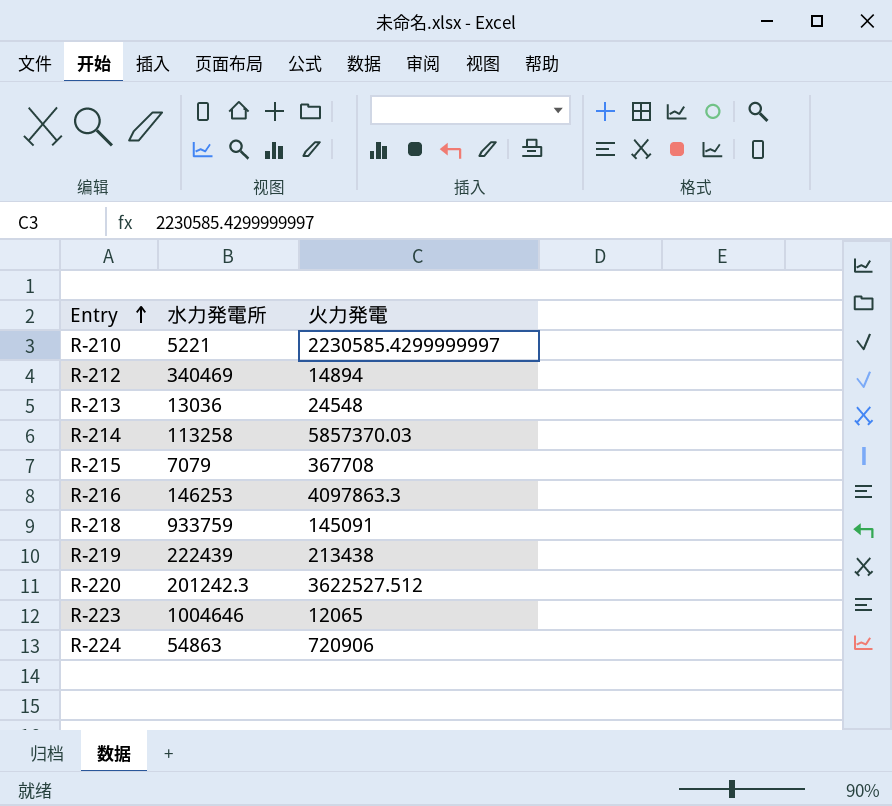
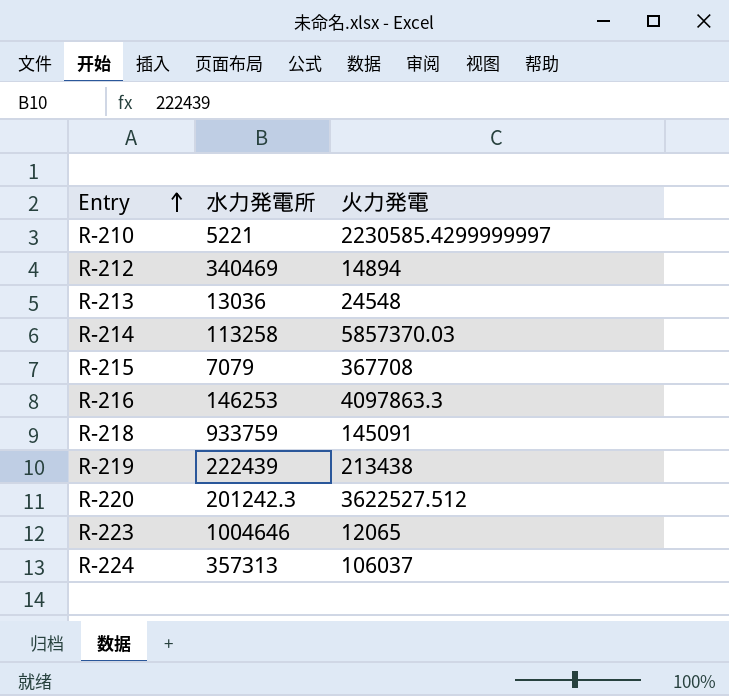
R-224 | 水力発電所: 54863 -> 357313
R-224 | 火力発電: 720906 -> 106037

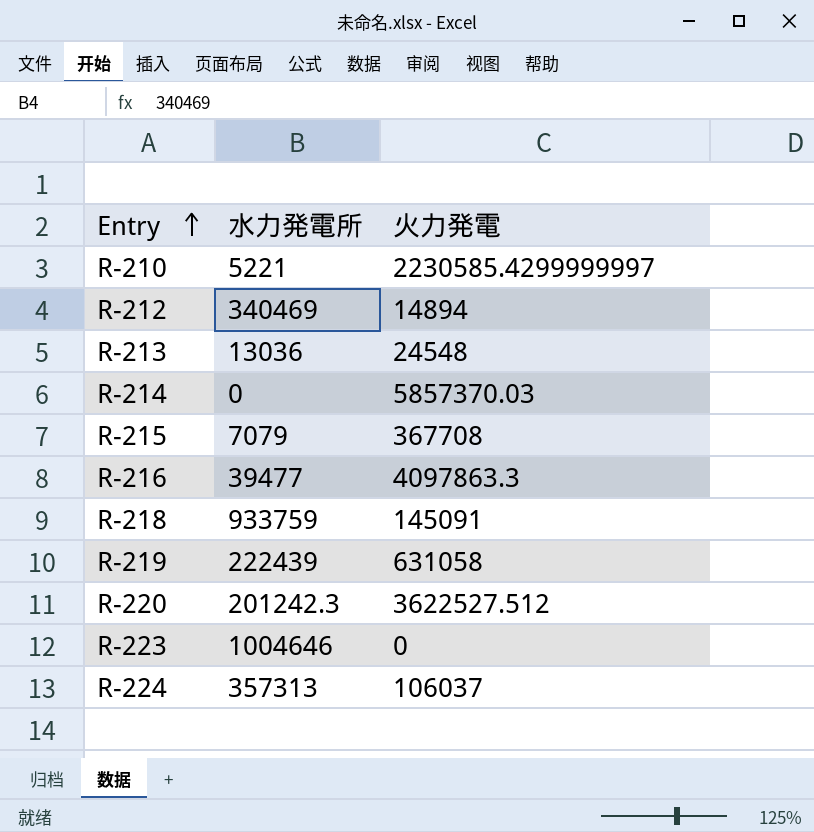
R-214 | 水力発電所: 113258 -> 0
R-216 | 水力発電所: 146253 -> 39477
R-219 | 火力発電: 213438 -> 631058
R-223 | 火力発電: 12065 -> 0

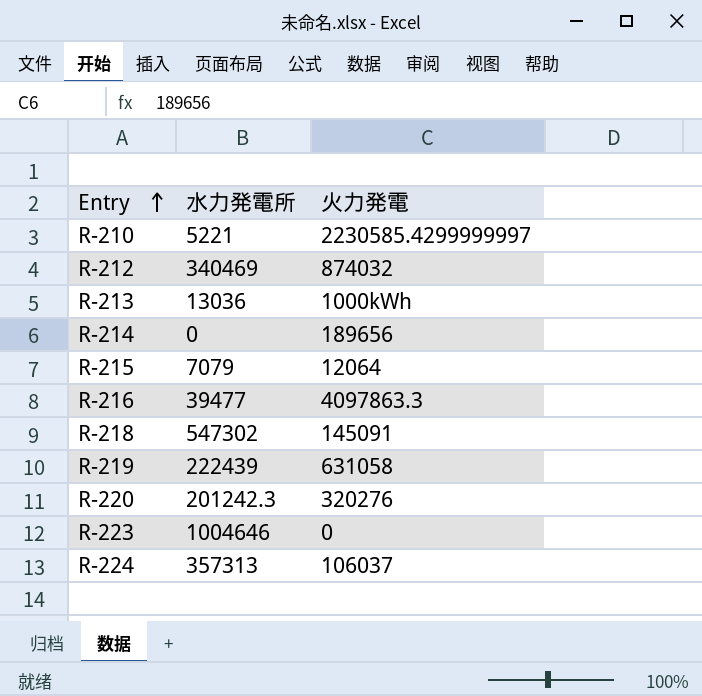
R-212 | 火力発電: 14894 -> 874032
R-213 | 火力発電: 24548 -> 1000kWh
R-214 | 火力発電: 5857370.03 -> 189656
R-215 | 火力発電: 367708 -> 12064
R-218 | 水力発電所: 933759 -> 547302
R-220 | 火力発電: 3622527.512 -> 320276

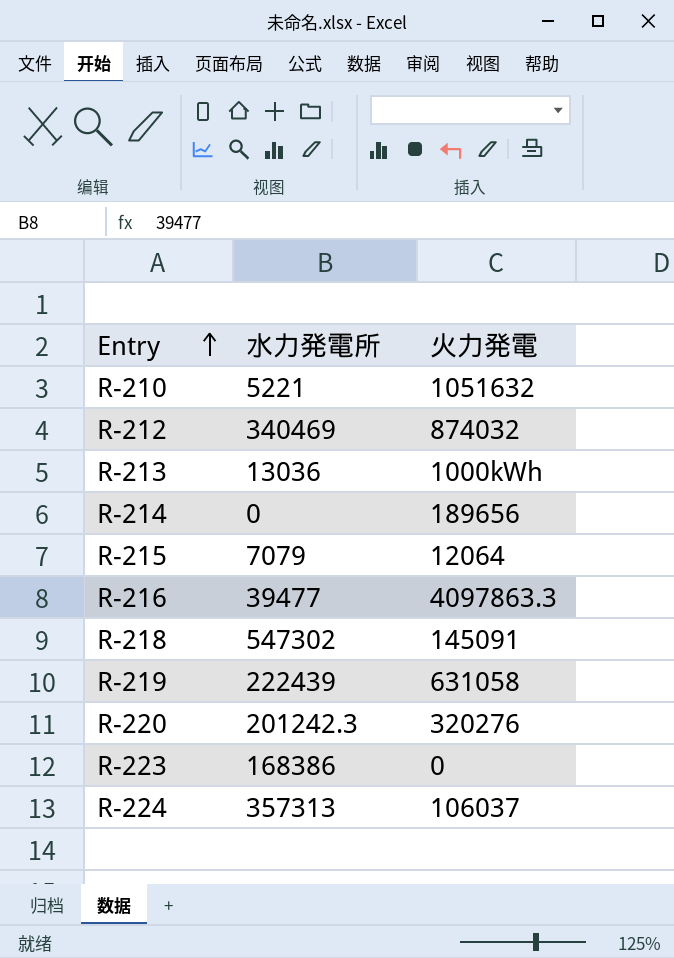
R-210 | 火力発電: 2230585.4299999997 -> 1051632
R-223 | 水力発電所: 1004646 -> 168386

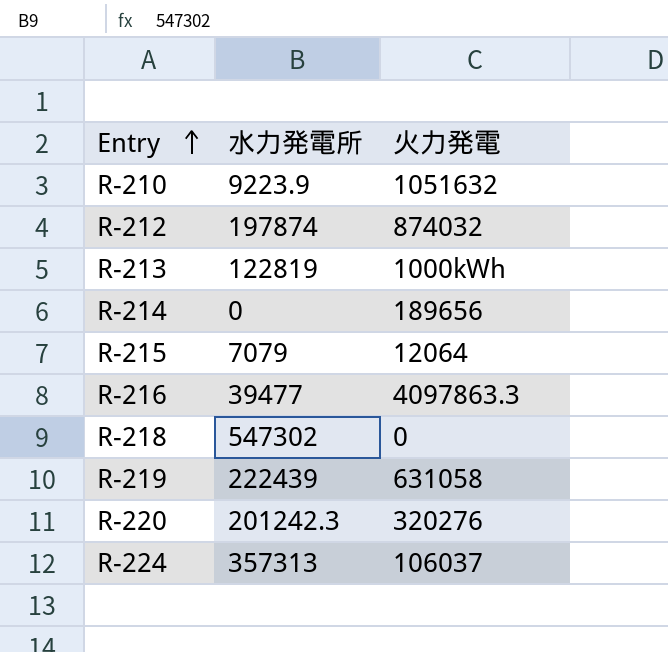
row R-223: 168386 | 0 -> none
R-210 | 水力発電所: 5221 -> 9223.9
R-212 | 水力発電所: 340469 -> 197874
R-213 | 水力発電所: 13036 -> 122819
R-218 | 火力発電: 145091 -> 0

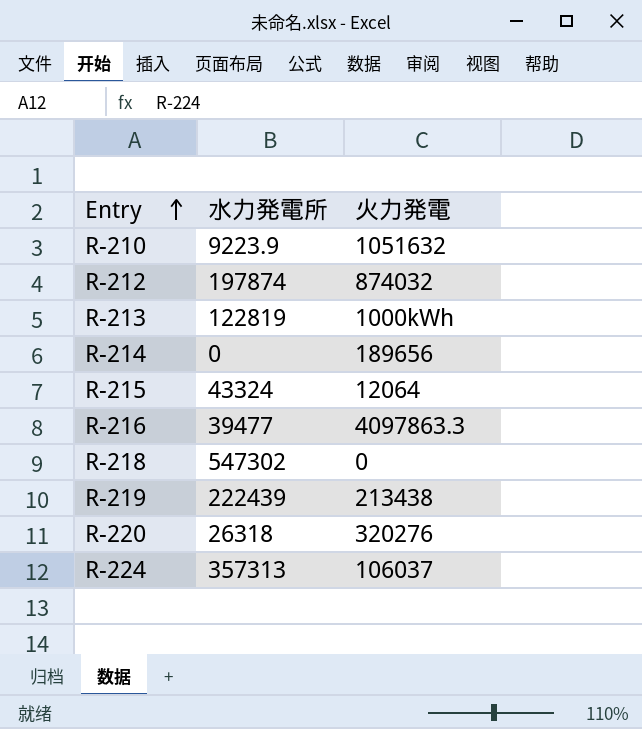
R-215 | 水力発電所: 7079 -> 43324
R-219 | 火力発電: 631058 -> 213438
R-220 | 水力発電所: 201242.3 -> 26318

